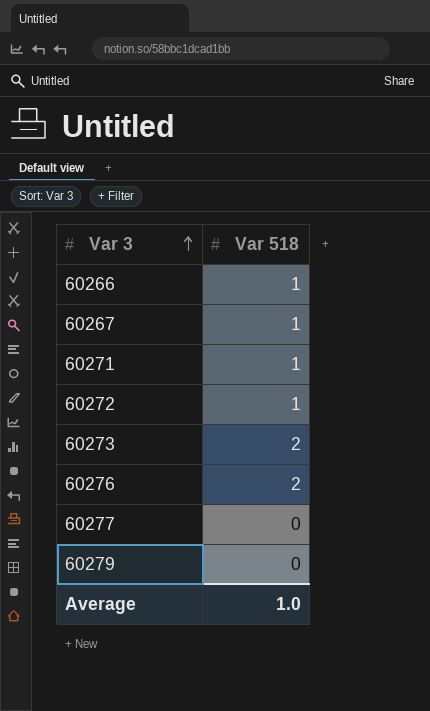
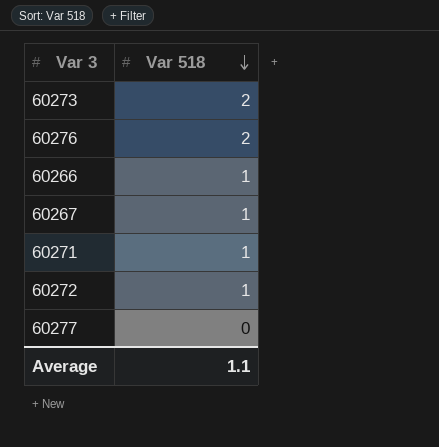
row order: Var 3 ascending -> Var 518 descending
row 60279: 0 -> none
Average | Var 518: 1.0 -> 1.1

